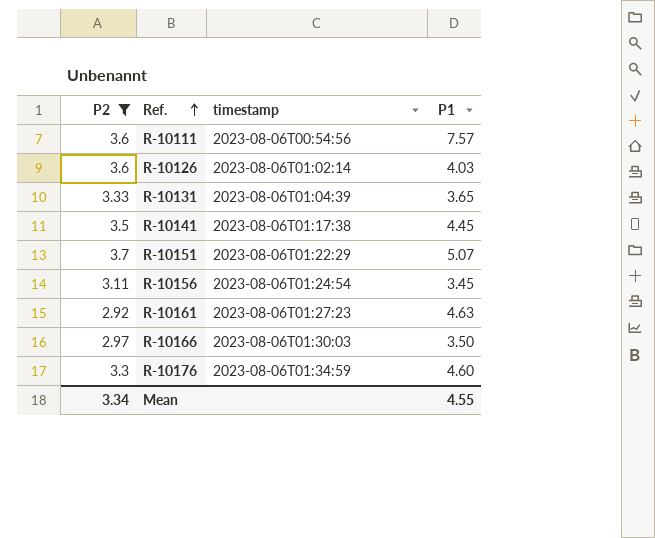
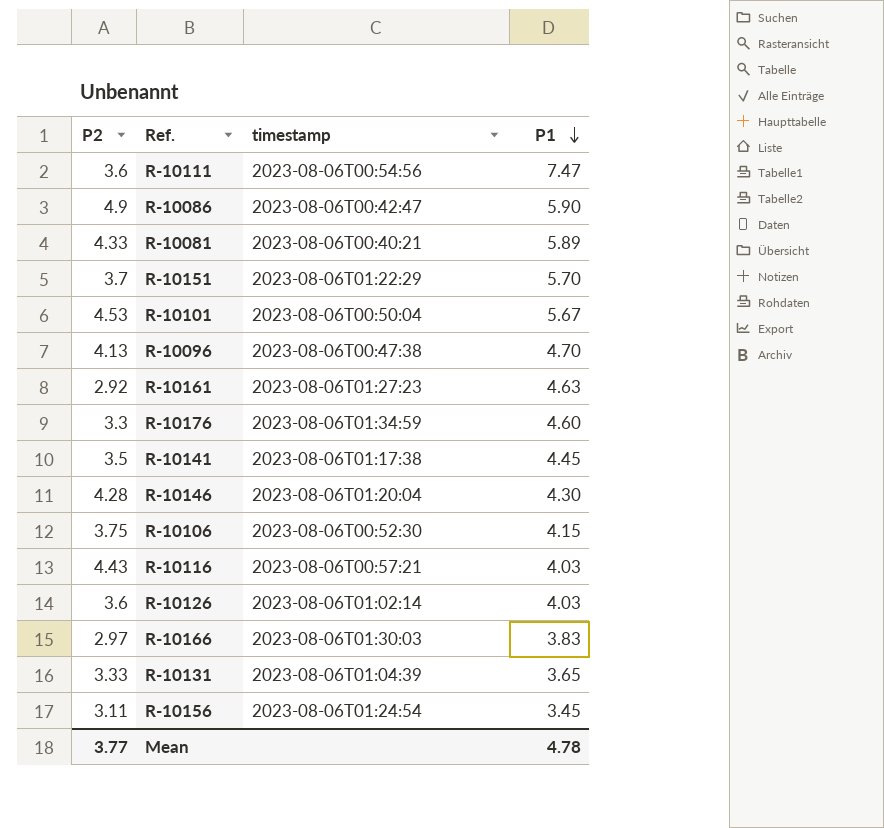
filter: P2 <= 3.7 -> none
row order: Ref. ascending -> P1 descending
R-10111 | P1: 7.57 -> 7.47
R-10151 | P1: 5.07 -> 5.70
R-10166 | P1: 3.50 -> 3.83
Mean | P2: 3.34 -> 3.77
Mean | P1: 4.55 -> 4.78

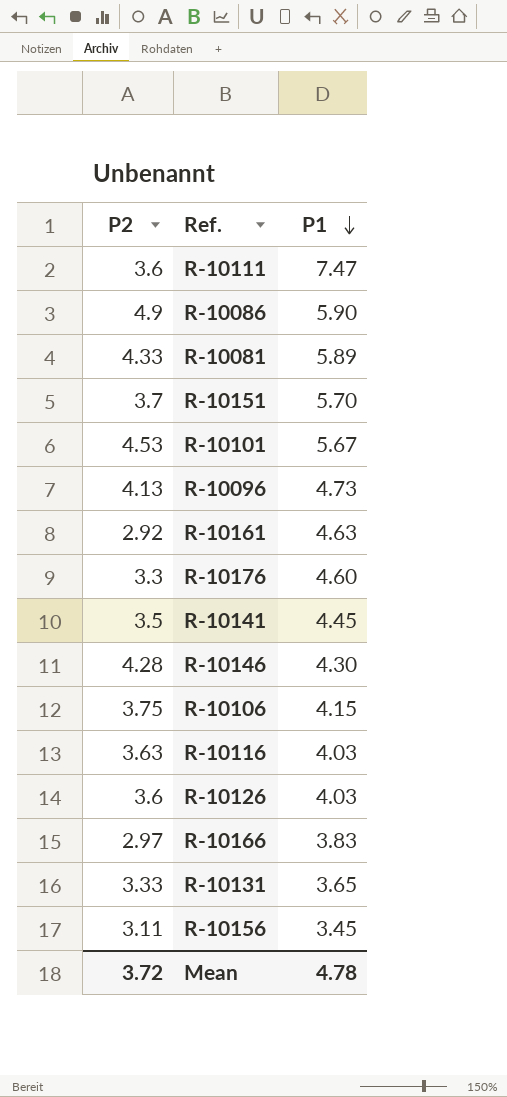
column timestamp | position: 3 -> none
R-10096 | P1: 4.70 -> 4.73
R-10116 | P2: 4.43 -> 3.63
Mean | P2: 3.77 -> 3.72

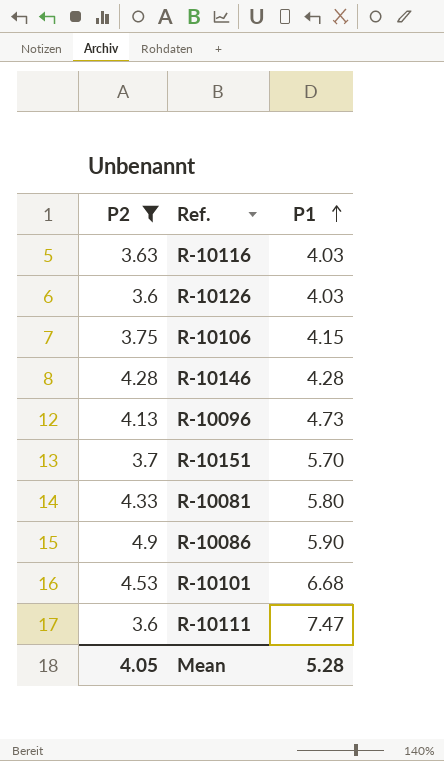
filter: none -> P2 >= 3.6
row order: P1 descending -> P1 ascending
R-10146 | P1: 4.30 -> 4.28
R-10081 | P1: 5.89 -> 5.80
R-10101 | P1: 5.67 -> 6.68
Mean | P2: 3.72 -> 4.05
Mean | P1: 4.78 -> 5.28

